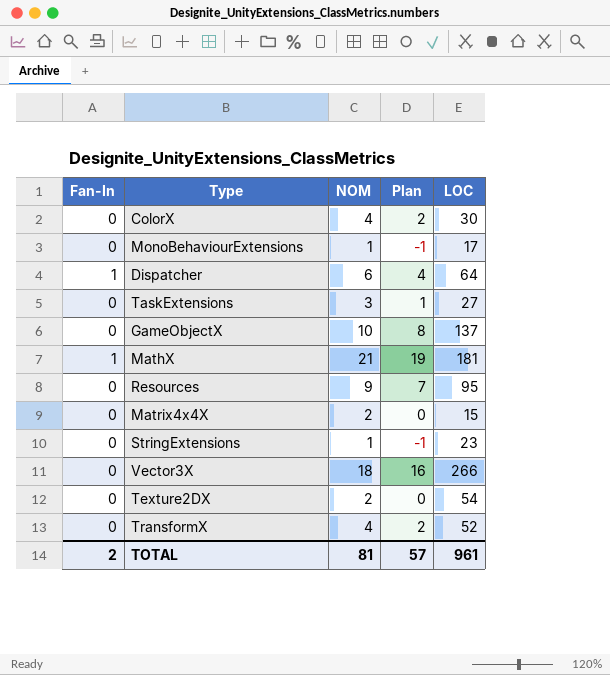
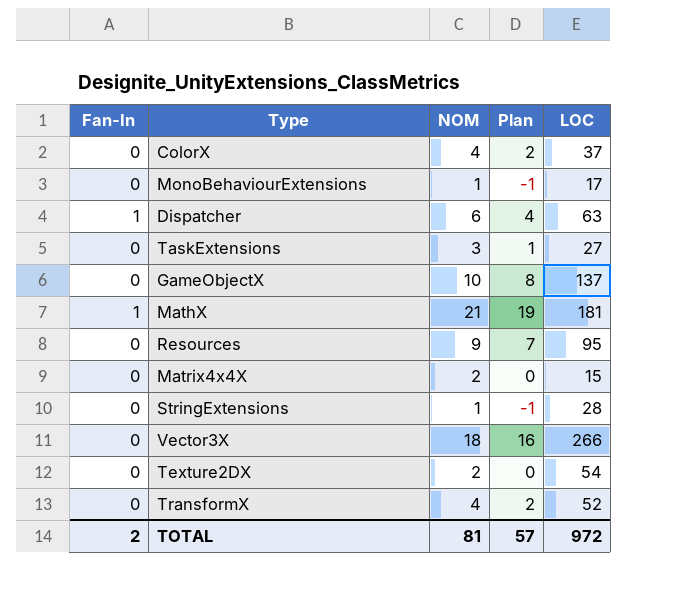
ColorX | LOC: 30 -> 37
Dispatcher | LOC: 64 -> 63
StringExtensions | LOC: 23 -> 28
TOTAL | LOC: 961 -> 972

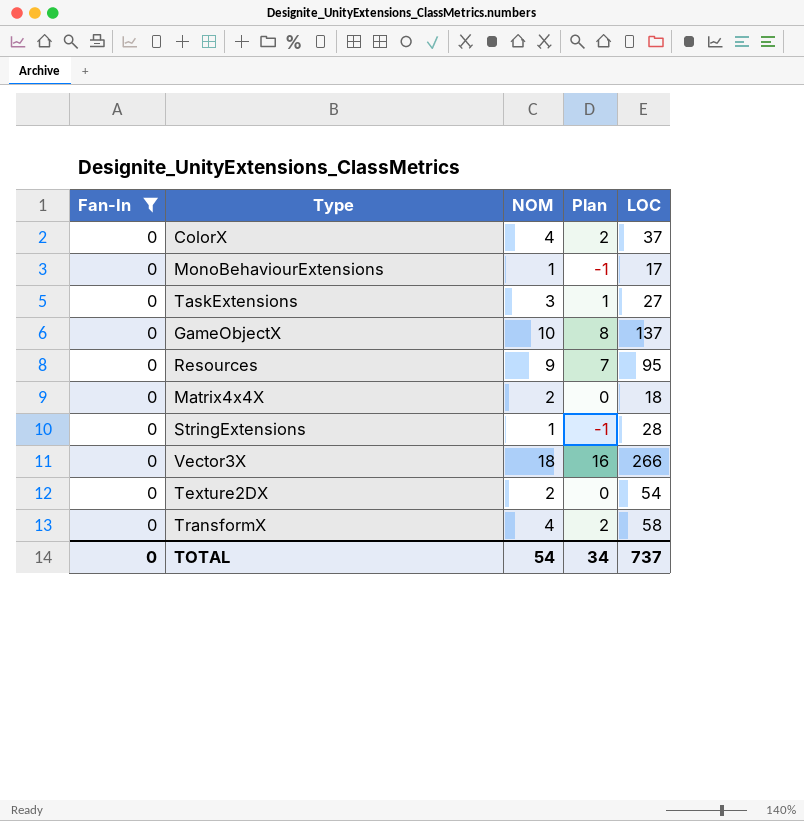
filter: none -> Fan-In = 0
Matrix4x4X | LOC: 15 -> 18
TransformX | LOC: 52 -> 58
TOTAL | Fan-In: 2 -> 0
TOTAL | NOM: 81 -> 54
TOTAL | Plan: 57 -> 34
TOTAL | LOC: 972 -> 737

